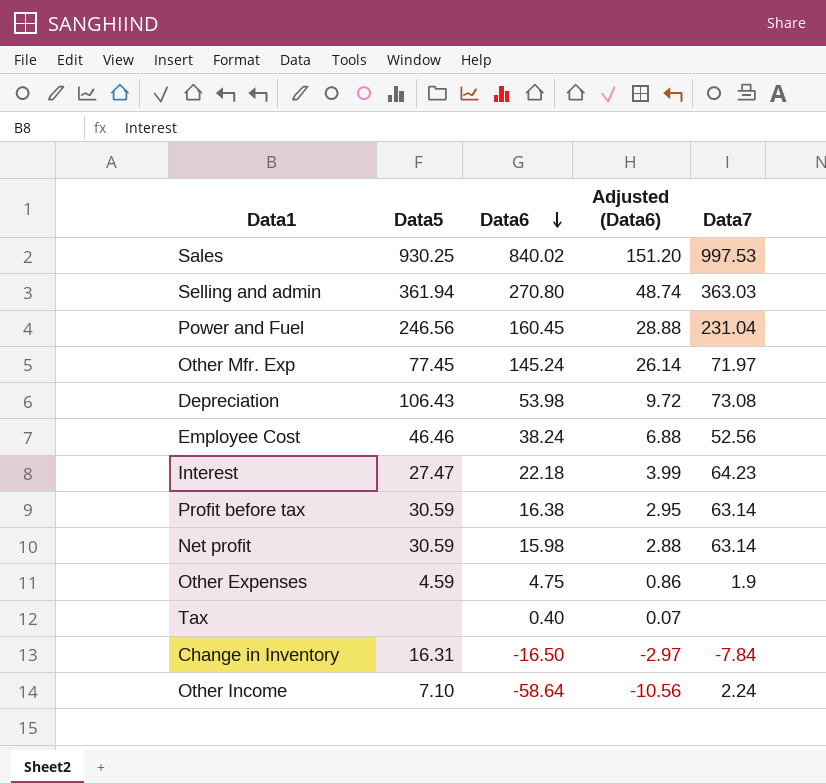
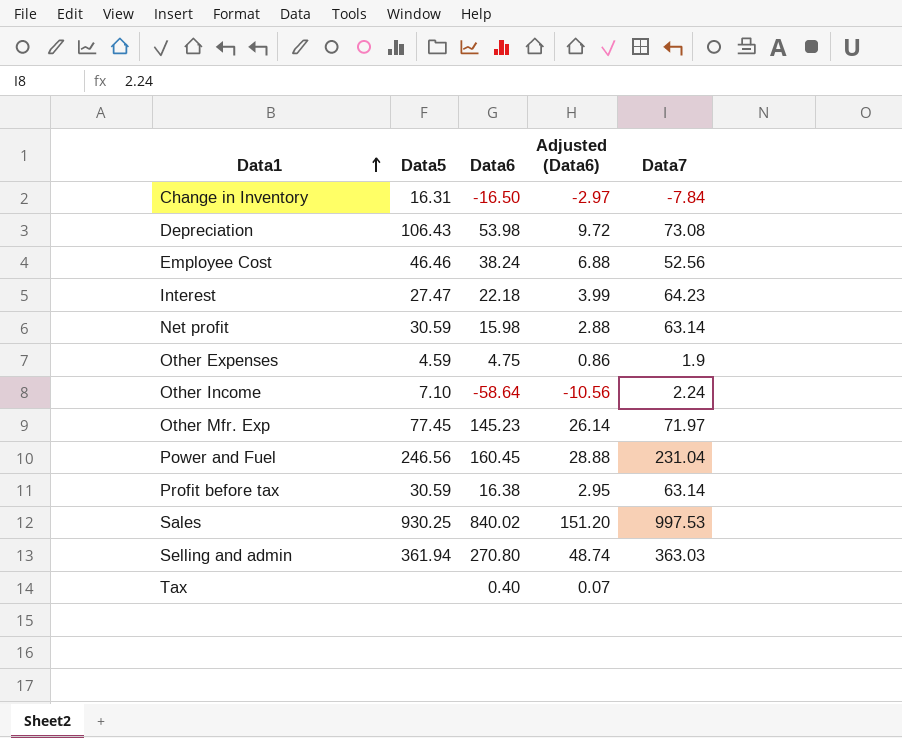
row order: Data6 descending -> Data1 ascending
Other Mfr. Exp | Data6: 145.24 -> 145.23

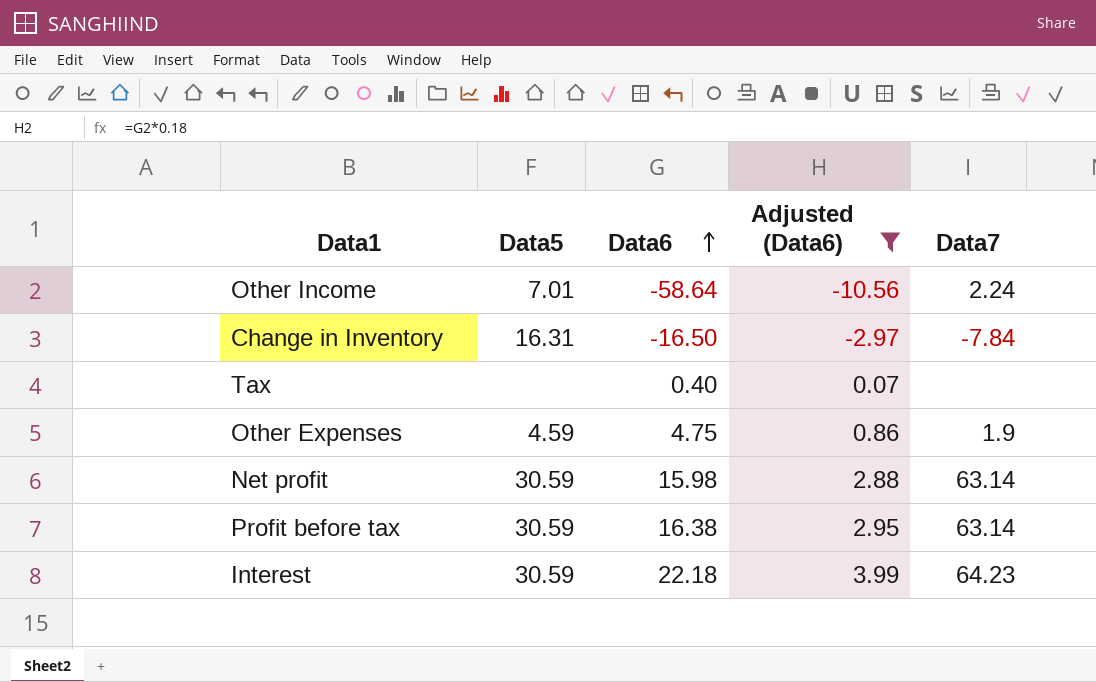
filter: none -> Adjusted (Data6) <= 3.99
row order: Data1 ascending -> Data6 ascending
Other Income | Data5: 7.10 -> 7.01
Interest | Data5: 27.47 -> 30.59

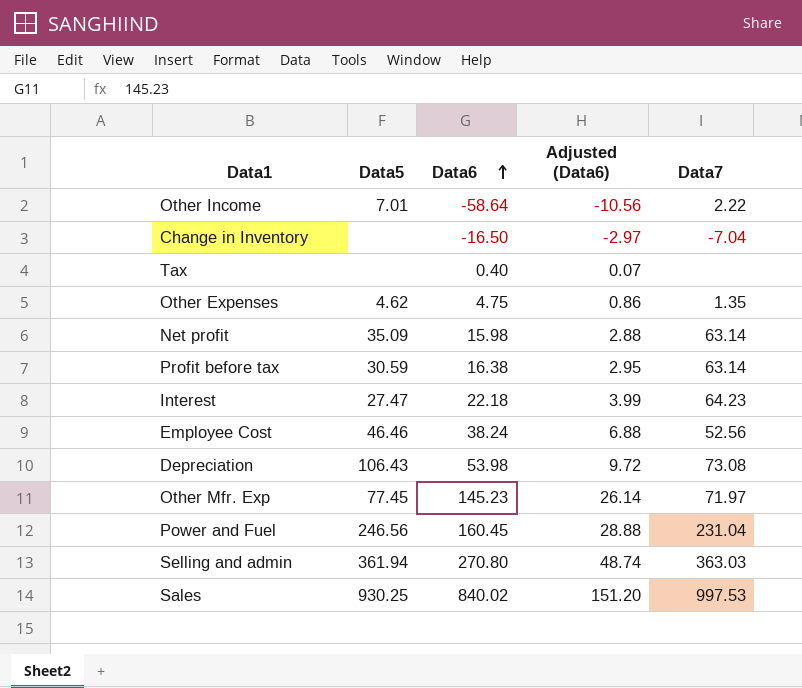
filter: Adjusted (Data6) <= 3.99 -> none
Other Income | Data7: 2.24 -> 2.22
Change in Inventory | Data5: 16.31 -> none
Change in Inventory | Data7: -7.84 -> -7.04
Other Expenses | Data5: 4.59 -> 4.62
Other Expenses | Data7: 1.9 -> 1.35
Net profit | Data5: 30.59 -> 35.09
Interest | Data5: 30.59 -> 27.47

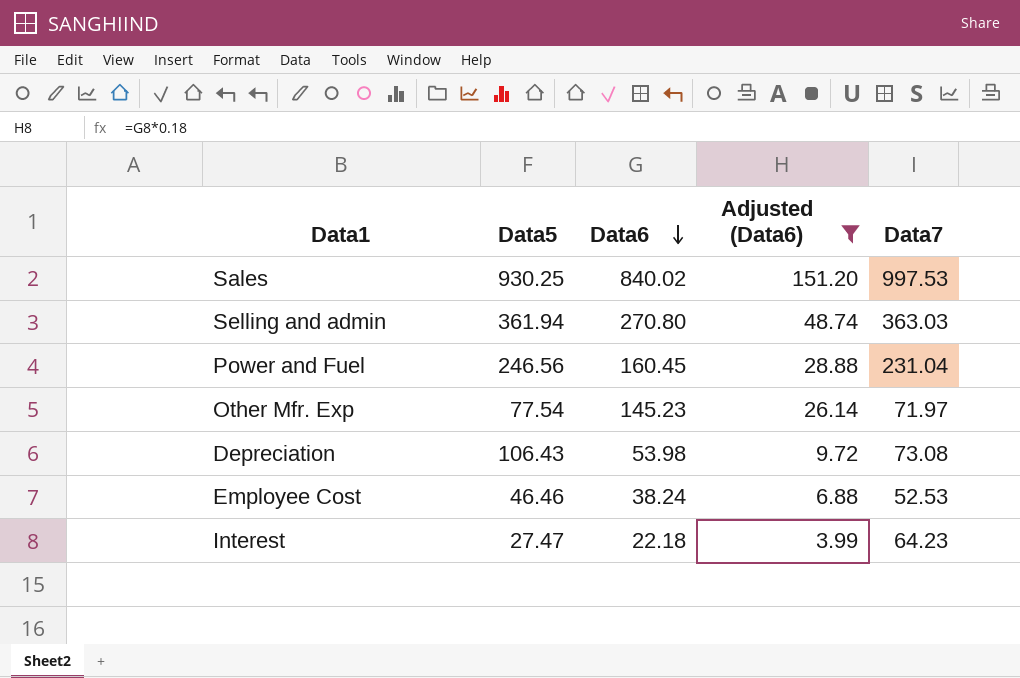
filter: none -> Adjusted (Data6) >= 3.99
row order: Data6 ascending -> Data6 descending
Other Mfr. Exp | Data5: 77.45 -> 77.54
Employee Cost | Data7: 52.56 -> 52.53

